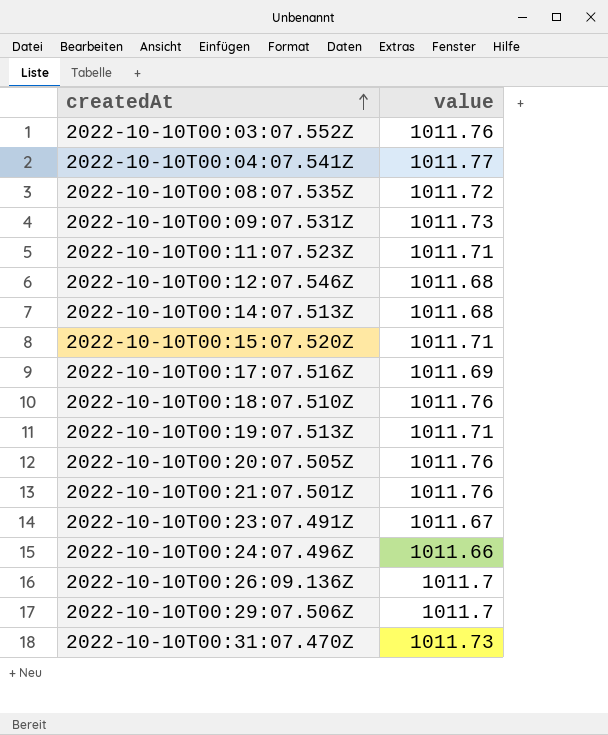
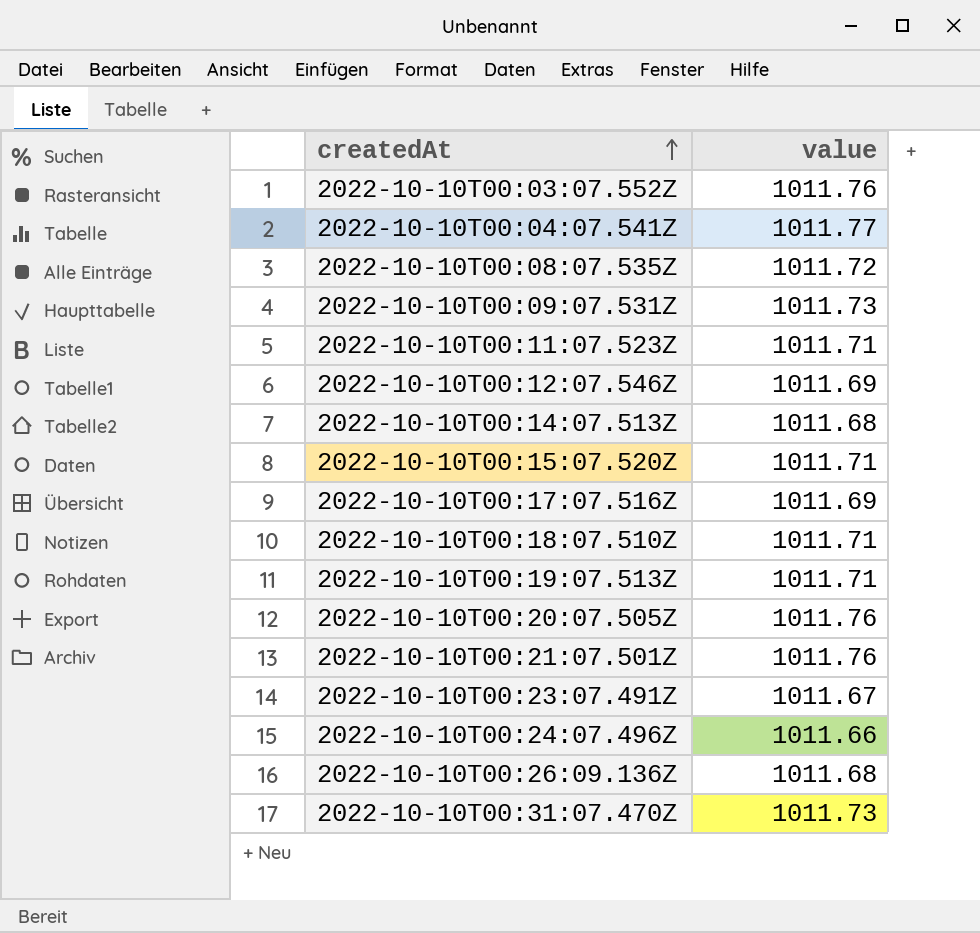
row 2022-10-10T00:29:07.506Z: 1011.7 -> none
2022-10-10T00:12:07.546Z | value: 1011.68 -> 1011.69
2022-10-10T00:18:07.510Z | value: 1011.76 -> 1011.71
2022-10-10T00:26:09.136Z | value: 1011.7 -> 1011.68

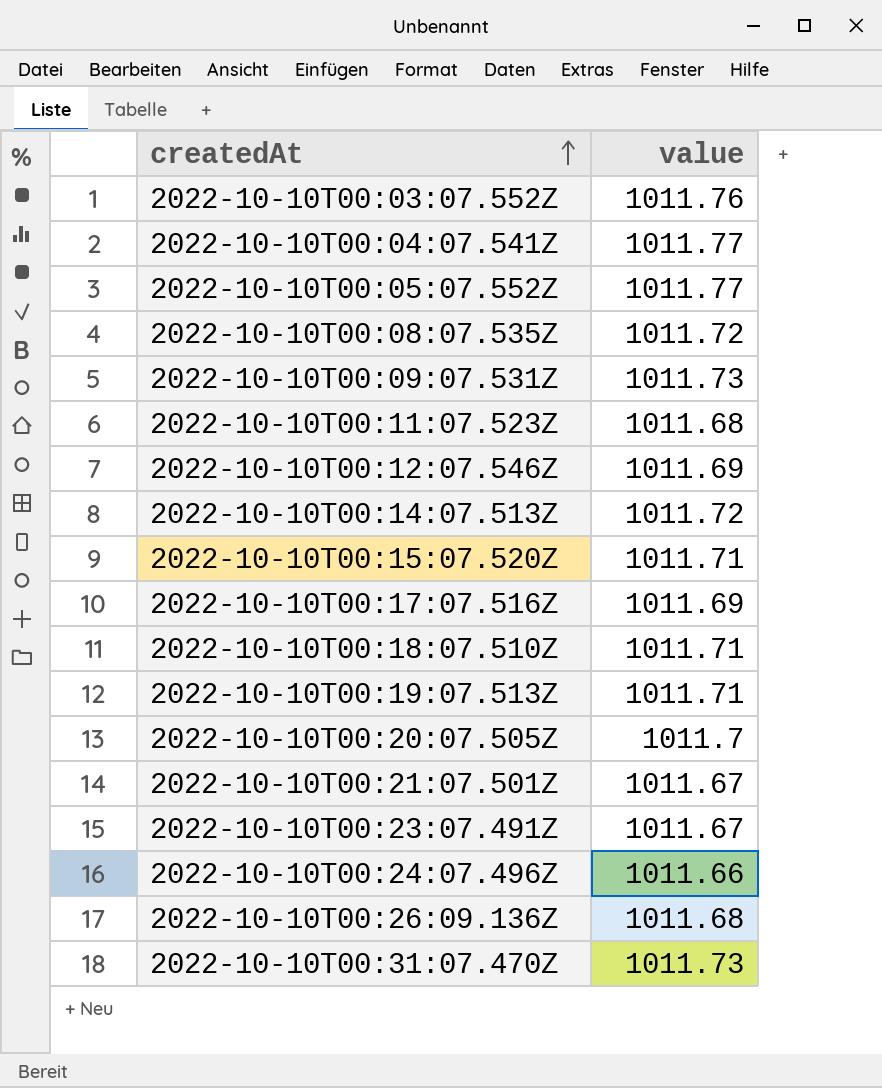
row 2022-10-10T00:05:07.552Z: none -> 1011.77
2022-10-10T00:11:07.523Z | value: 1011.71 -> 1011.68
2022-10-10T00:14:07.513Z | value: 1011.68 -> 1011.72
2022-10-10T00:20:07.505Z | value: 1011.76 -> 1011.7
2022-10-10T00:21:07.501Z | value: 1011.76 -> 1011.67

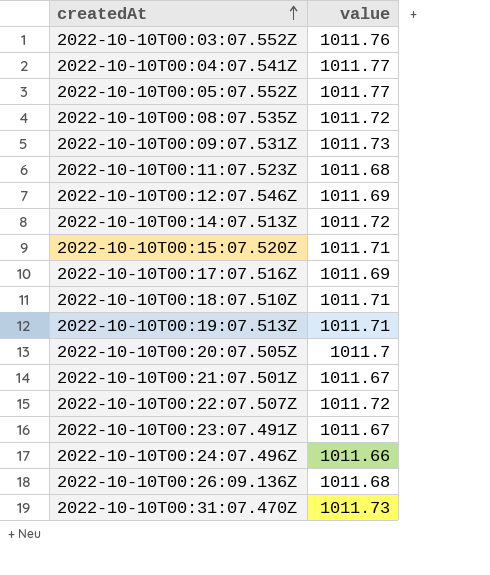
row 2022-10-10T00:22:07.507Z: none -> 1011.72

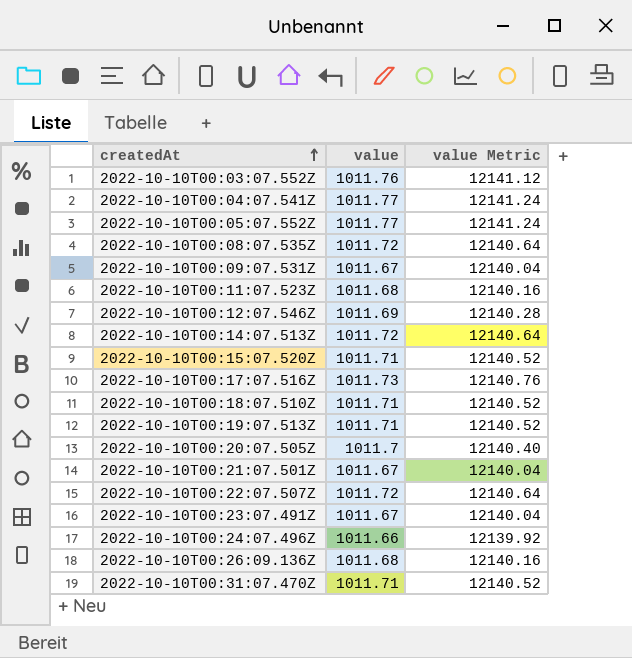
column value Metric | formula: none -> [value] * 12
2022-10-10T00:09:07.531Z | value: 1011.73 -> 1011.67
2022-10-10T00:17:07.516Z | value: 1011.69 -> 1011.73
2022-10-10T00:31:07.470Z | value: 1011.73 -> 1011.71

